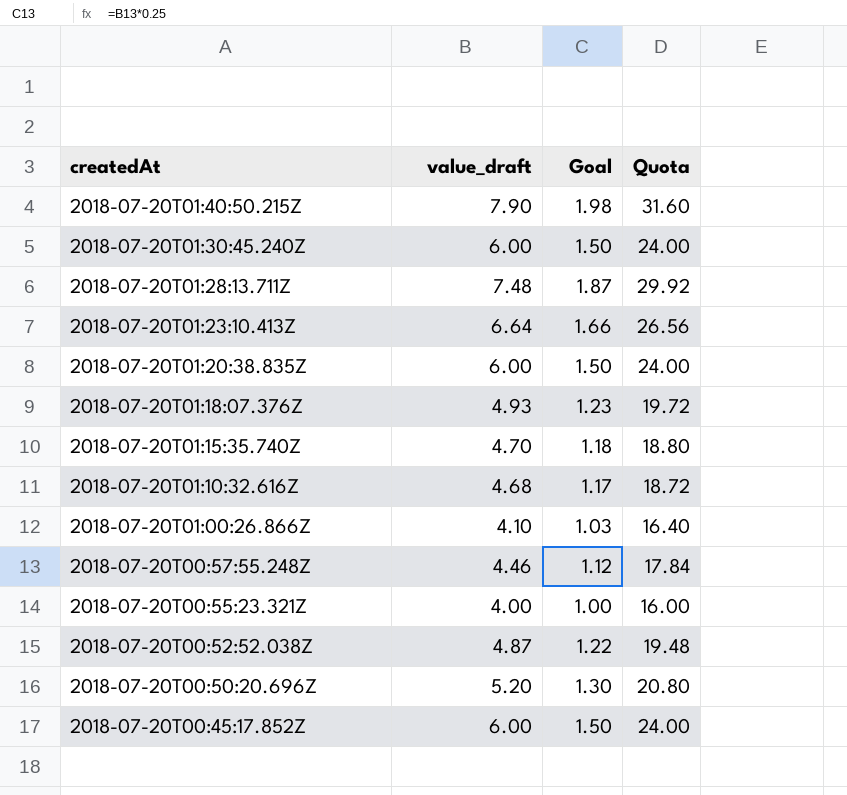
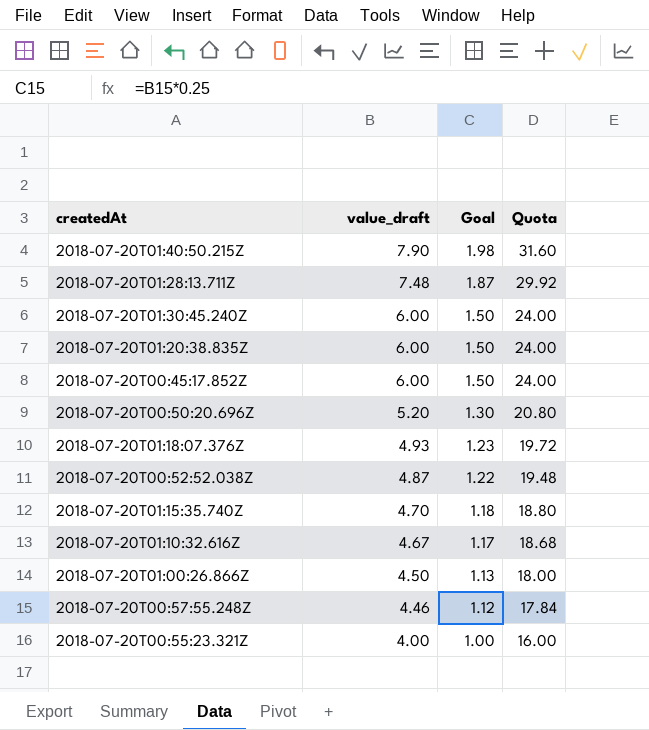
row order: createdAt descending -> value_draft descending
row 2018-07-20T01:23:10.413Z: 6.64 | 1.66 | 26.56 -> none
2018-07-20T01:10:32.616Z | value_draft: 4.68 -> 4.67
2018-07-20T01:10:32.616Z | Quota: 18.72 -> 18.68
2018-07-20T01:00:26.866Z | value_draft: 4.10 -> 4.50
2018-07-20T01:00:26.866Z | Goal: 1.03 -> 1.13
2018-07-20T01:00:26.866Z | Quota: 16.40 -> 18.00

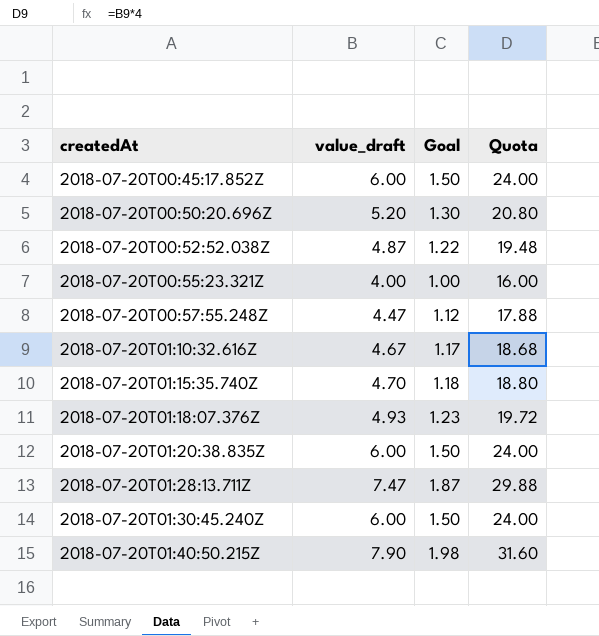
row order: value_draft descending -> createdAt ascending
row 2018-07-20T01:00:26.866Z: 4.50 | 1.13 | 18.00 -> none
2018-07-20T00:57:55.248Z | value_draft: 4.46 -> 4.47
2018-07-20T00:57:55.248Z | Quota: 17.84 -> 17.88
2018-07-20T01:28:13.711Z | value_draft: 7.48 -> 7.47
2018-07-20T01:28:13.711Z | Quota: 29.92 -> 29.88

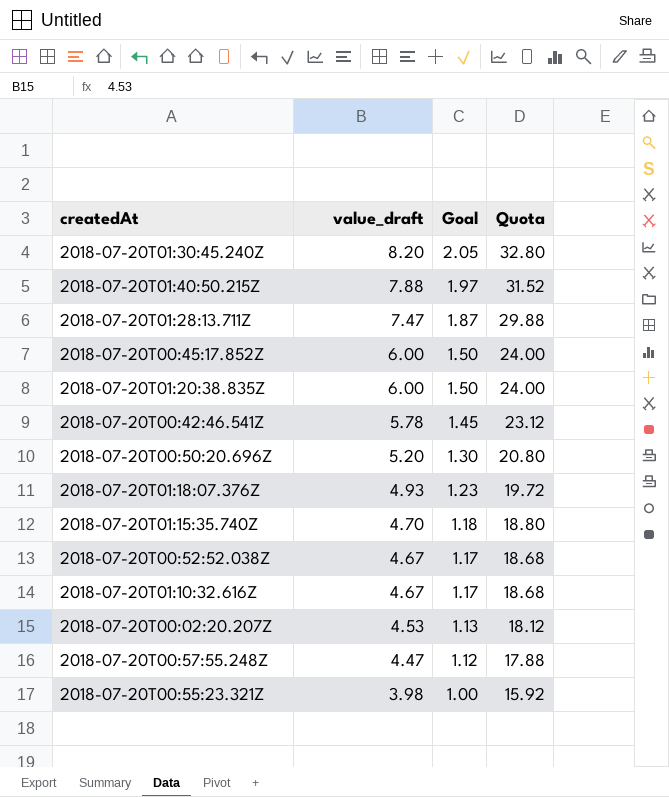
row order: createdAt ascending -> value_draft descending
2018-07-20T01:30:45.240Z | value_draft: 6.00 -> 8.20
2018-07-20T01:30:45.240Z | Goal: 1.50 -> 2.05
2018-07-20T01:30:45.240Z | Quota: 24.00 -> 32.80
2018-07-20T01:40:50.215Z | value_draft: 7.90 -> 7.88
2018-07-20T01:40:50.215Z | Goal: 1.98 -> 1.97
2018-07-20T01:40:50.215Z | Quota: 31.60 -> 31.52
row 2018-07-20T00:42:46.541Z: none -> 5.78 | 1.45 | 23.12
2018-07-20T00:52:52.038Z | value_draft: 4.87 -> 4.67
2018-07-20T00:52:52.038Z | Goal: 1.22 -> 1.17
2018-07-20T00:52:52.038Z | Quota: 19.48 -> 18.68
row 2018-07-20T00:02:20.207Z: none -> 4.53 | 1.13 | 18.12
2018-07-20T00:55:23.321Z | value_draft: 4.00 -> 3.98
2018-07-20T00:55:23.321Z | Quota: 16.00 -> 15.92

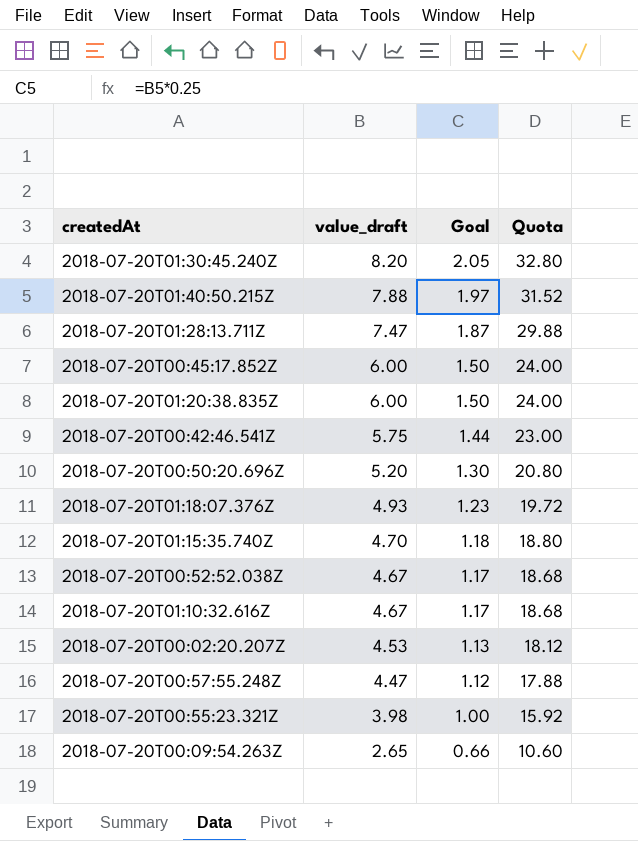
2018-07-20T00:42:46.541Z | value_draft: 5.78 -> 5.75
2018-07-20T00:42:46.541Z | Goal: 1.45 -> 1.44
2018-07-20T00:42:46.541Z | Quota: 23.12 -> 23.00
row 2018-07-20T00:09:54.263Z: none -> 2.65 | 0.66 | 10.60

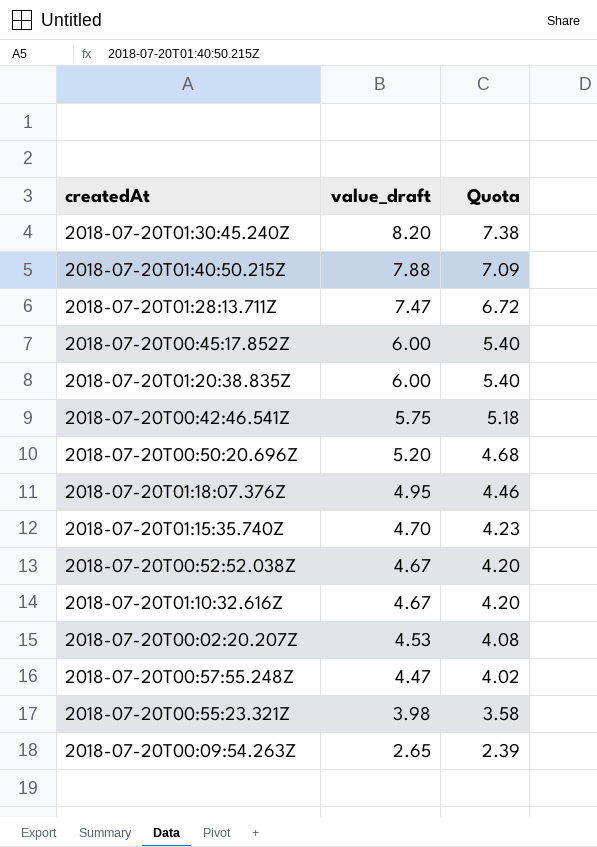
column Goal | formula: [value_draft] * 0.25 -> none
column Quota | formula: [value_draft] * 4 -> [value_draft] * 0.9
2018-07-20T01:18:07.376Z | value_draft: 4.93 -> 4.95

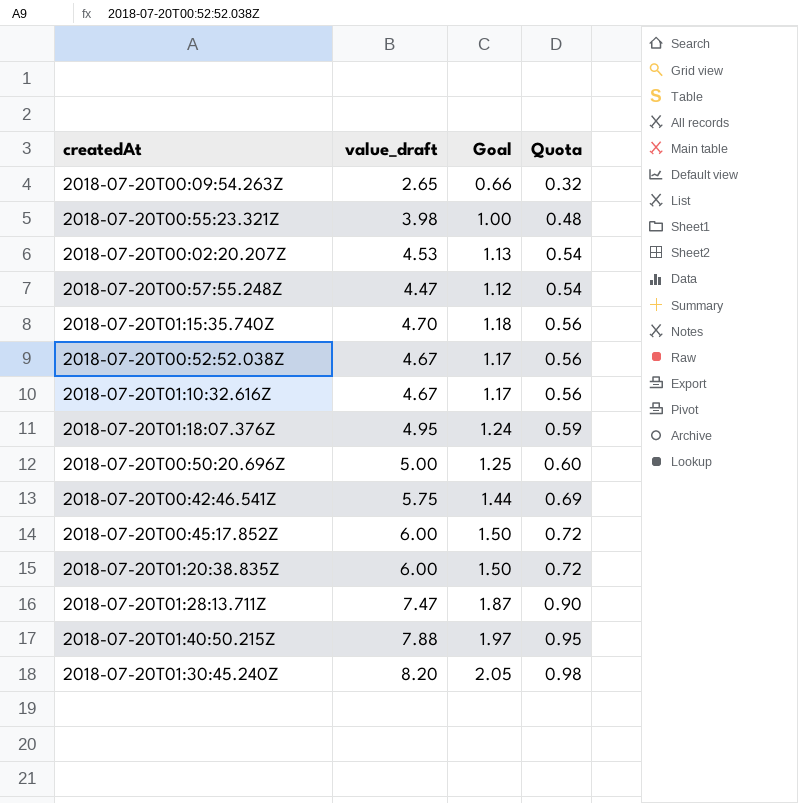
row order: value_draft descending -> Quota ascending
column Goal | formula: none -> [value_draft] * 0.25
column Quota | formula: [value_draft] * 0.9 -> [value_draft] * 0.12
2018-07-20T00:50:20.696Z | value_draft: 5.20 -> 5.00

